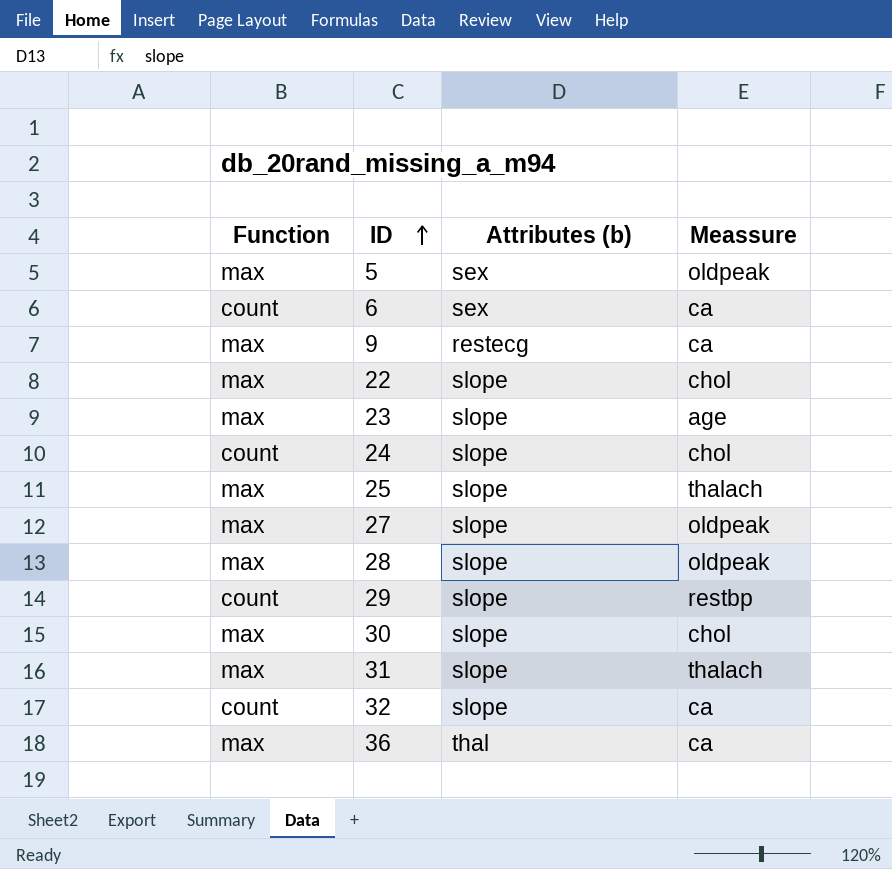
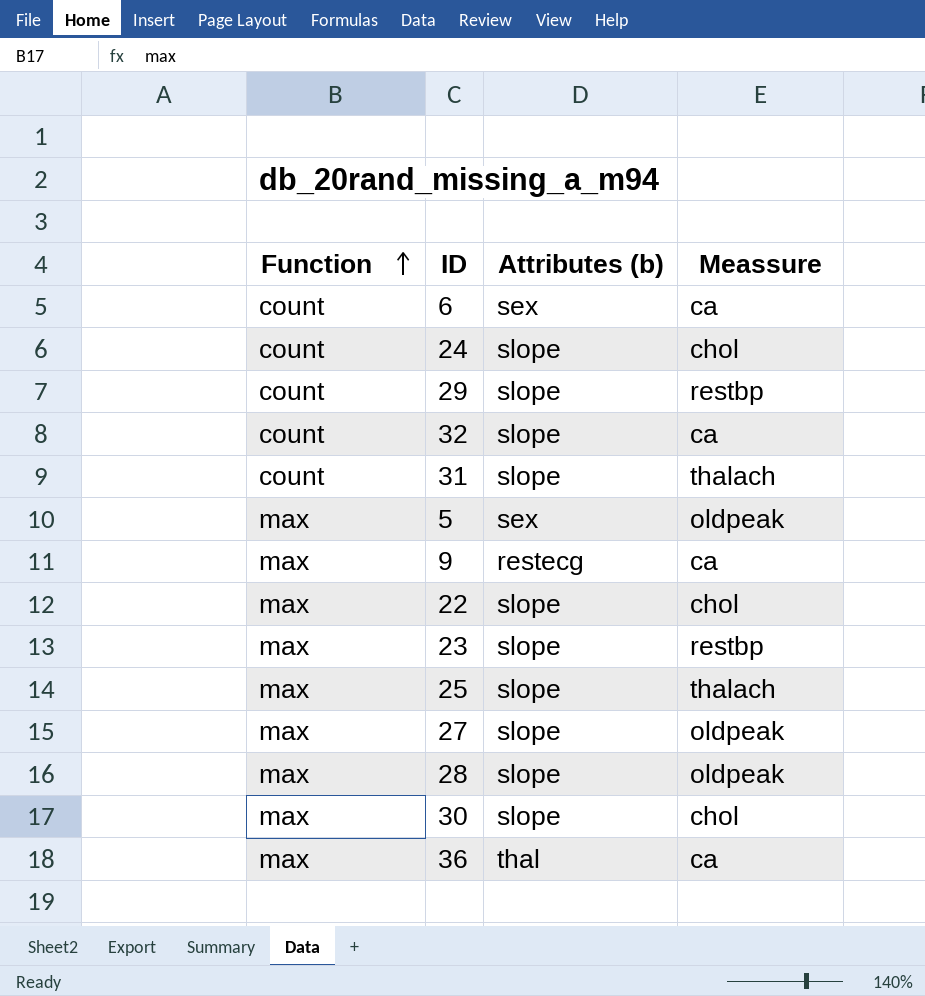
row order: ID ascending -> Function ascending
31 | Function: max -> count
23 | Meassure: age -> restbp

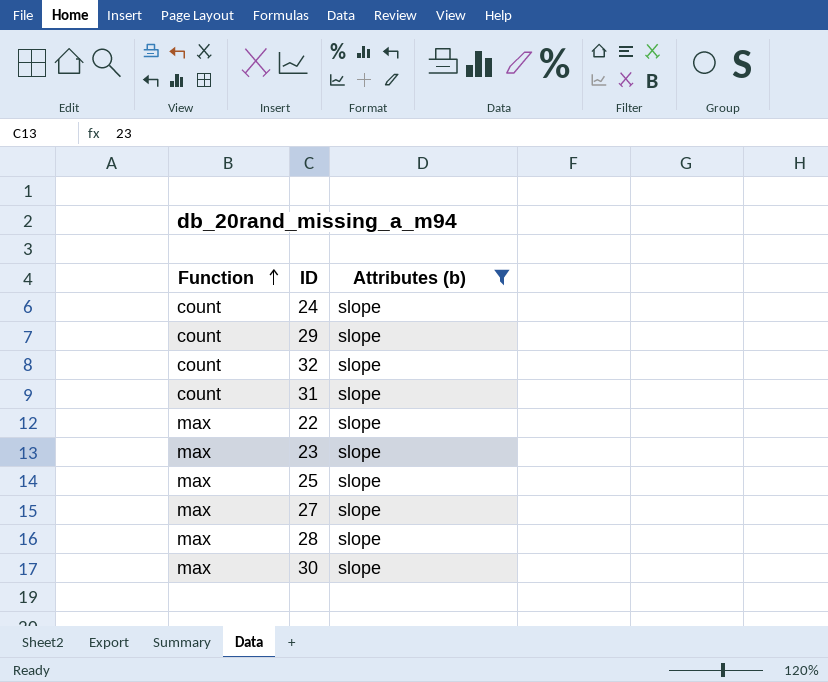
filter: none -> Attributes (b) = slope
column Meassure | position: 4 -> none

